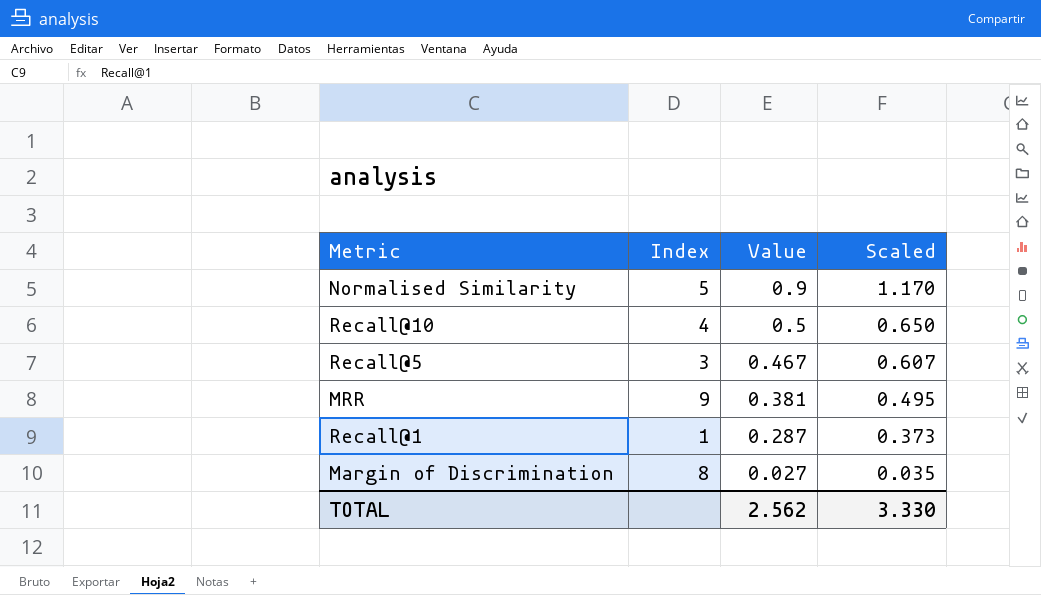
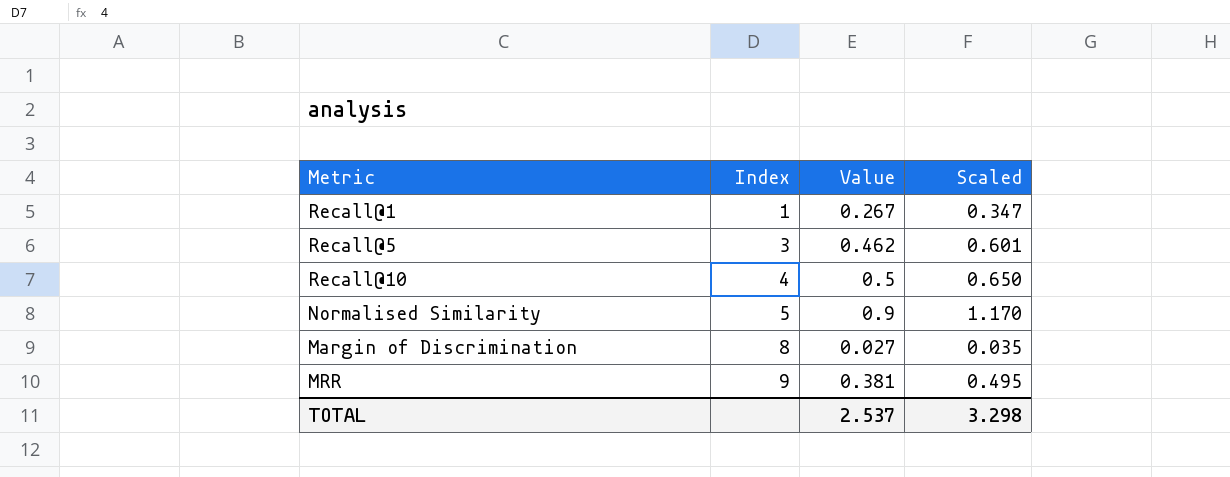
row order: Value descending -> Index ascending
Recall@1 | Value: 0.287 -> 0.267
Recall@1 | Scaled: 0.373 -> 0.347
Recall@5 | Value: 0.467 -> 0.462
Recall@5 | Scaled: 0.607 -> 0.601
TOTAL | Value: 2.562 -> 2.537
TOTAL | Scaled: 3.330 -> 3.298

